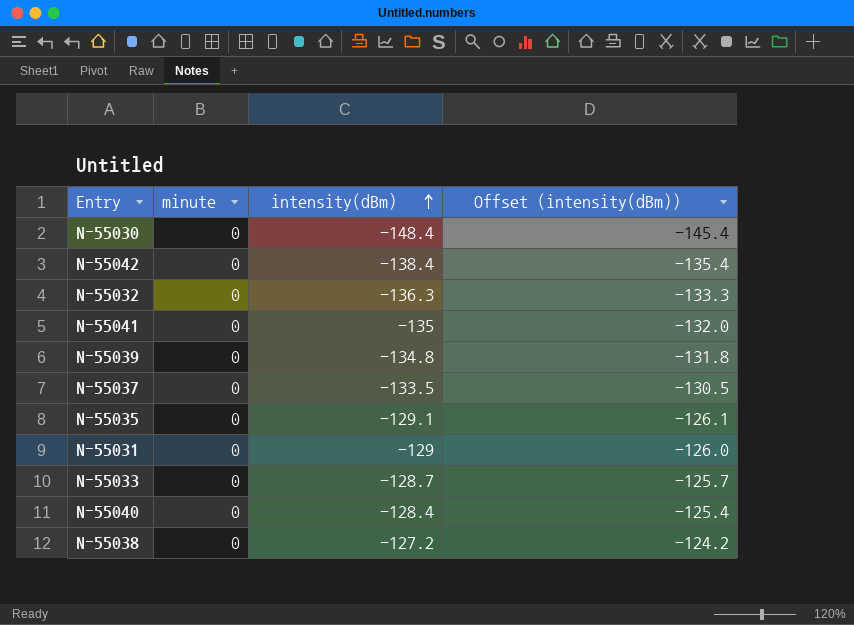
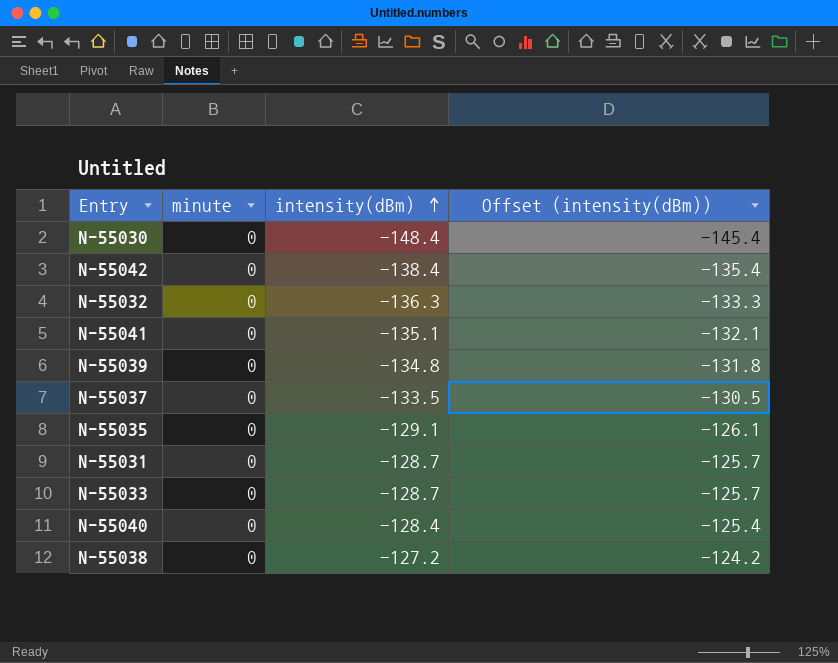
N-55041 | intensity(dBm): -135 -> -135.1
N-55041 | Offset (intensity(dBm)): -132.0 -> -132.1
N-55031 | intensity(dBm): -129 -> -128.7
N-55031 | Offset (intensity(dBm)): -126.0 -> -125.7

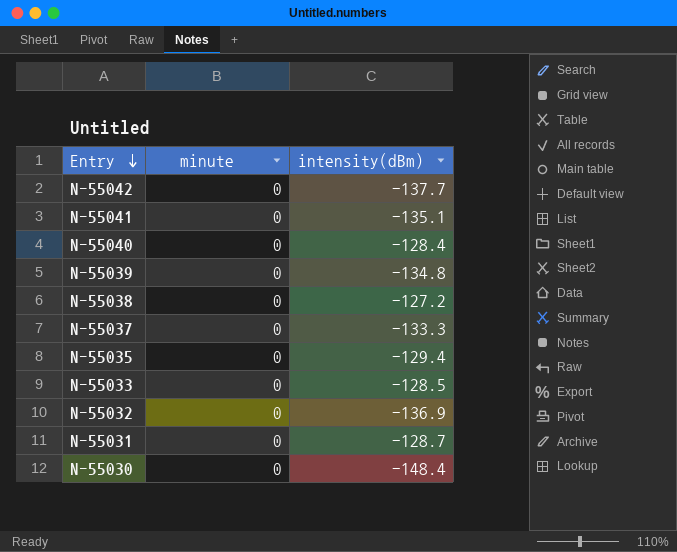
row order: intensity(dBm) ascending -> Entry descending
column Offset (intensity(dBm)) | formula: [intensity(dBm)] + 3 -> none
N-55042 | intensity(dBm): -138.4 -> -137.7
N-55037 | intensity(dBm): -133.5 -> -133.3
N-55035 | intensity(dBm): -129.1 -> -129.4
N-55033 | intensity(dBm): -128.7 -> -128.5
N-55032 | intensity(dBm): -136.3 -> -136.9

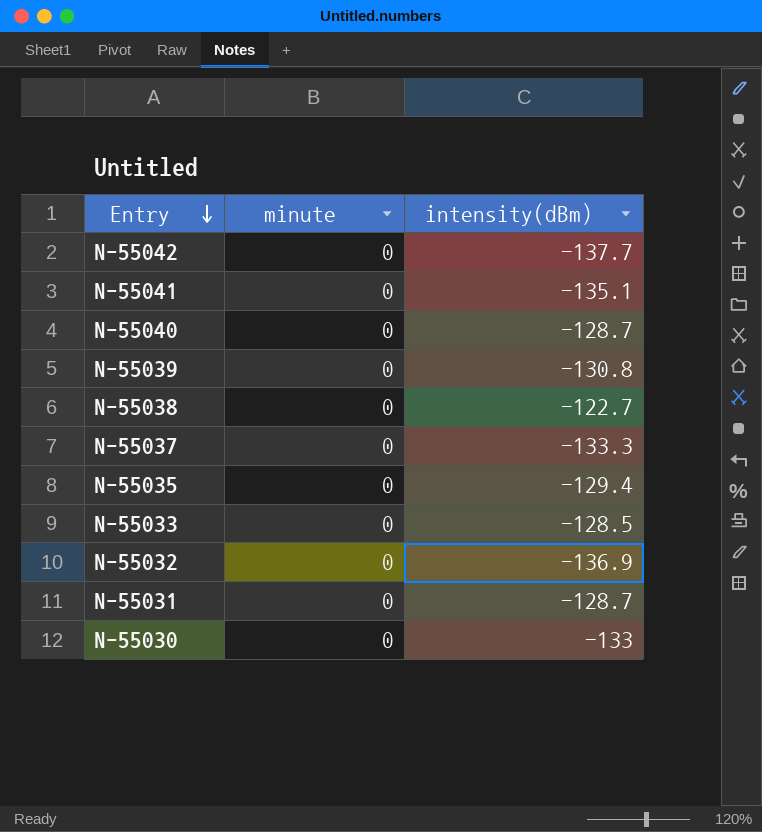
N-55040 | intensity(dBm): -128.4 -> -128.7
N-55039 | intensity(dBm): -134.8 -> -130.8
N-55038 | intensity(dBm): -127.2 -> -122.7
N-55030 | intensity(dBm): -148.4 -> -133

